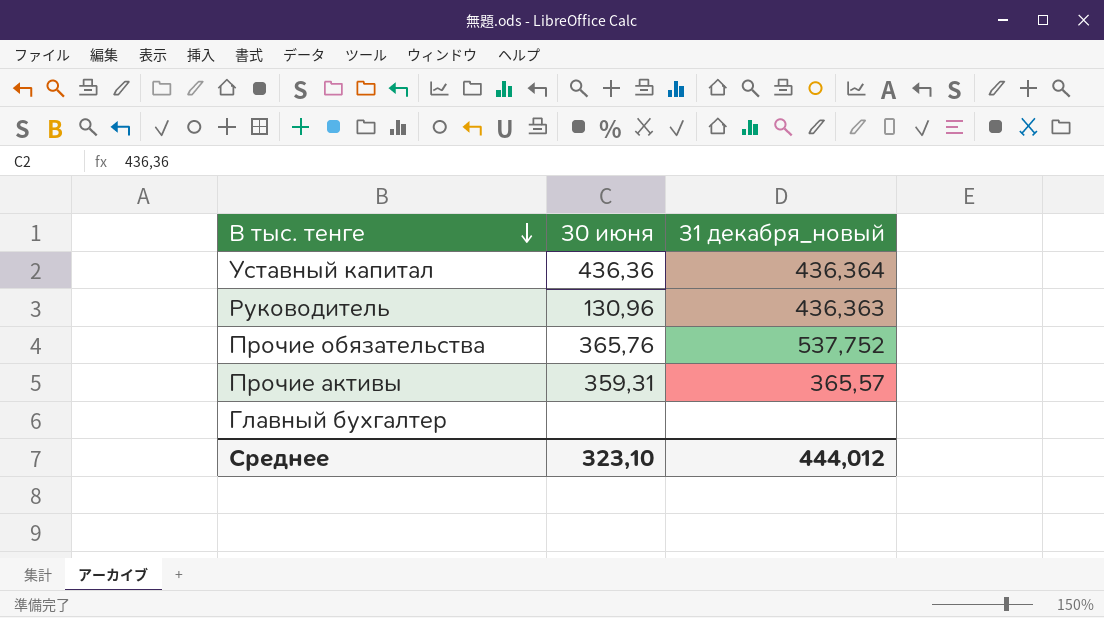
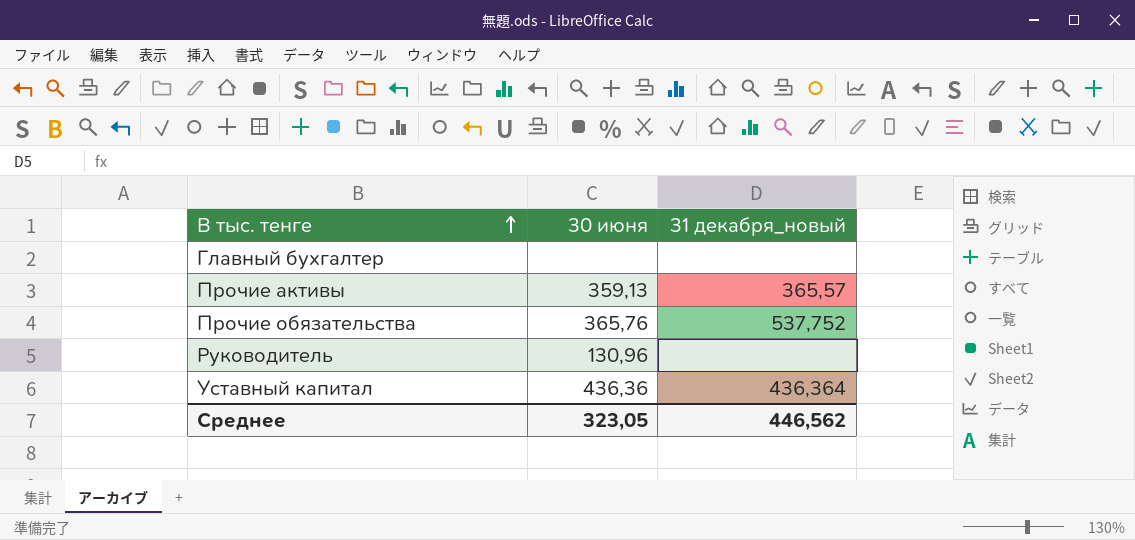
row order: В тыс. тенге descending -> В тыс. тенге ascending
Прочие активы | 30 июня: 359,31 -> 359,13
Руководитель | 31 декабря_новый: 436,363 -> none
Среднее | 30 июня: 323,10 -> 323,05
Среднее | 31 декабря_новый: 444,012 -> 446,562

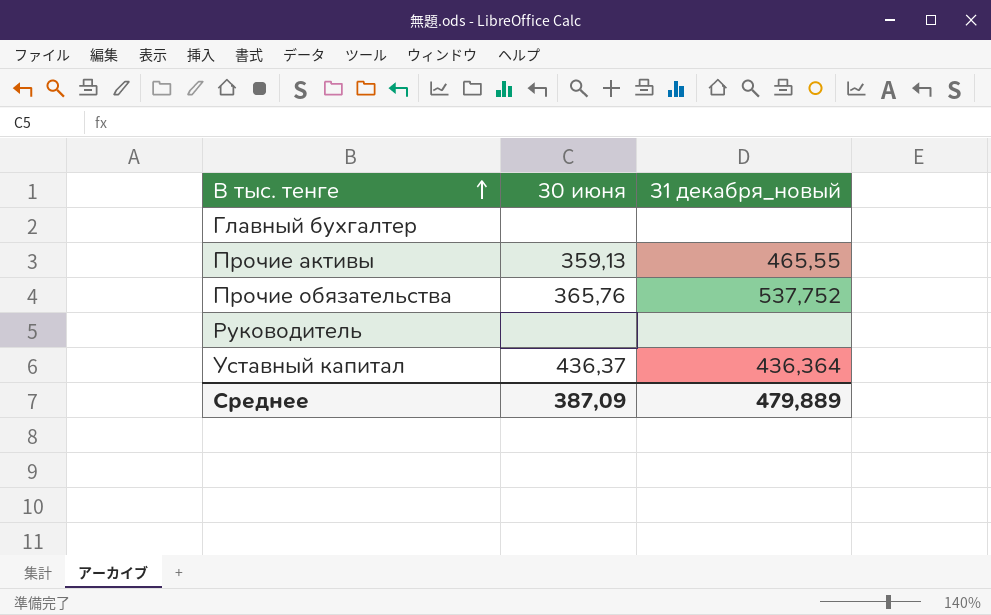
Прочие активы | 31 декабря_новый: 365,57 -> 465,55
Руководитель | 30 июня: 130,96 -> none
Уставный капитал | 30 июня: 436,36 -> 436,37
Среднее | 30 июня: 323,05 -> 387,09
Среднее | 31 декабря_новый: 446,562 -> 479,889

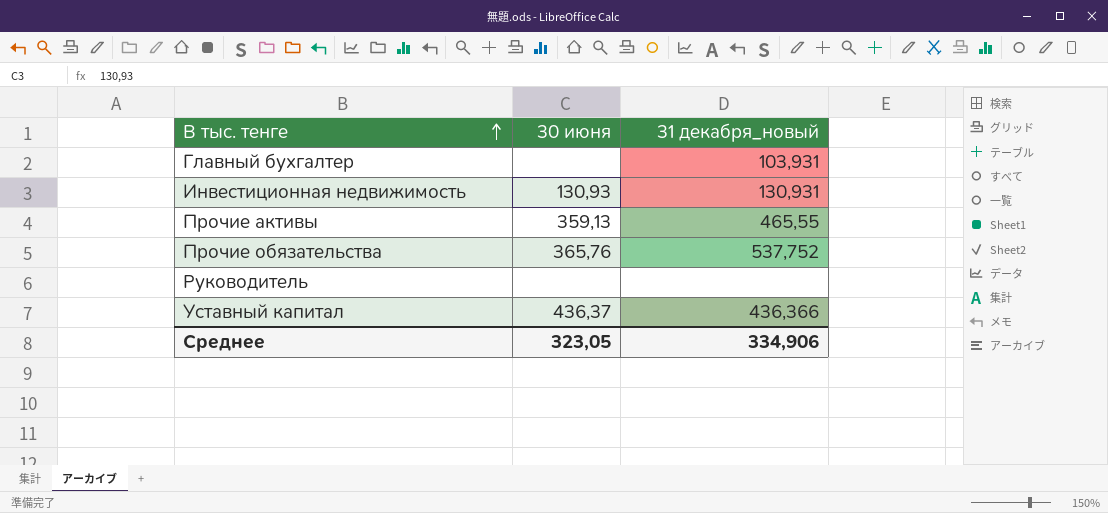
Главный бухгалтер | 31 декабря_новый: none -> 103,931
row Инвестиционная недвижимость: none -> 130,93 | 130,931
Уставный капитал | 31 декабря_новый: 436,364 -> 436,366
Среднее | 30 июня: 387,09 -> 323,05
Среднее | 31 декабря_новый: 479,889 -> 334,906

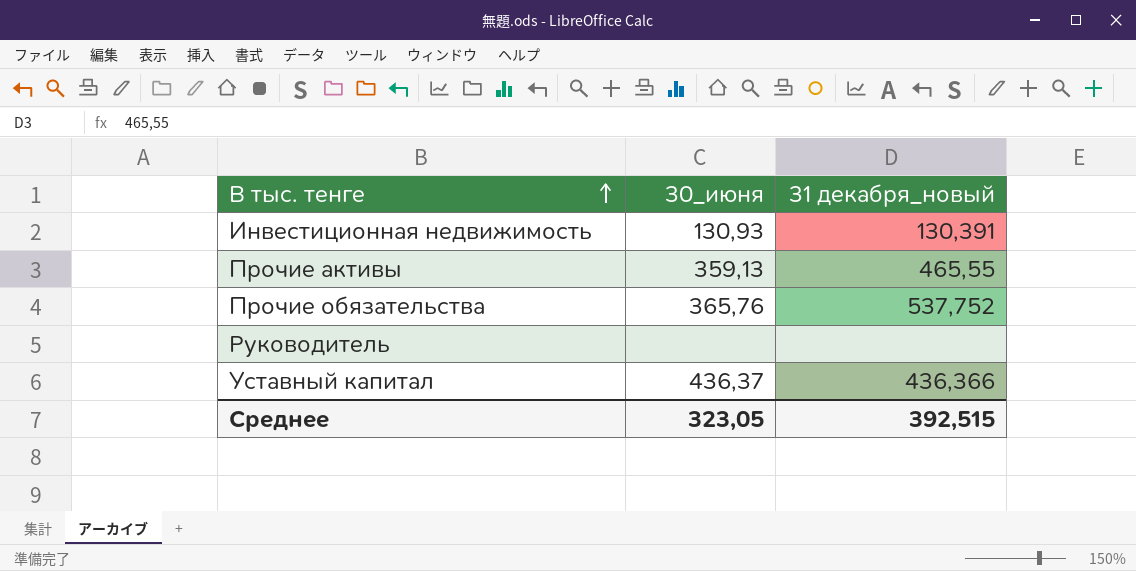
column name: 30 июня -> 30_июня
row Главный бухгалтер: none | 103,931 -> none
Инвестиционная недвижимость | 31 декабря_новый: 130,931 -> 130,391
Среднее | 31 декабря_новый: 334,906 -> 392,515

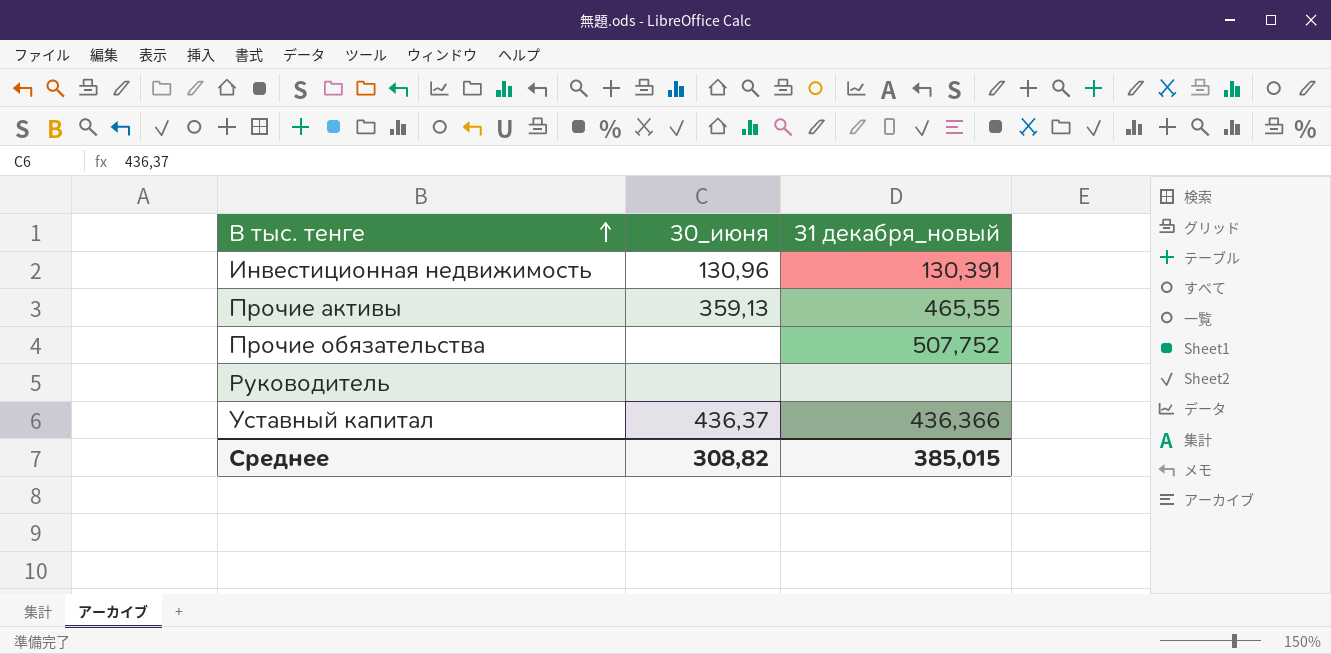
Инвестиционная недвижимость | 30_июня: 130,93 -> 130,96
Прочие обязательства | 30_июня: 365,76 -> none
Прочие обязательства | 31 декабря_новый: 537,752 -> 507,752
Среднее | 30_июня: 323,05 -> 308,82
Среднее | 31 декабря_новый: 392,515 -> 385,015

